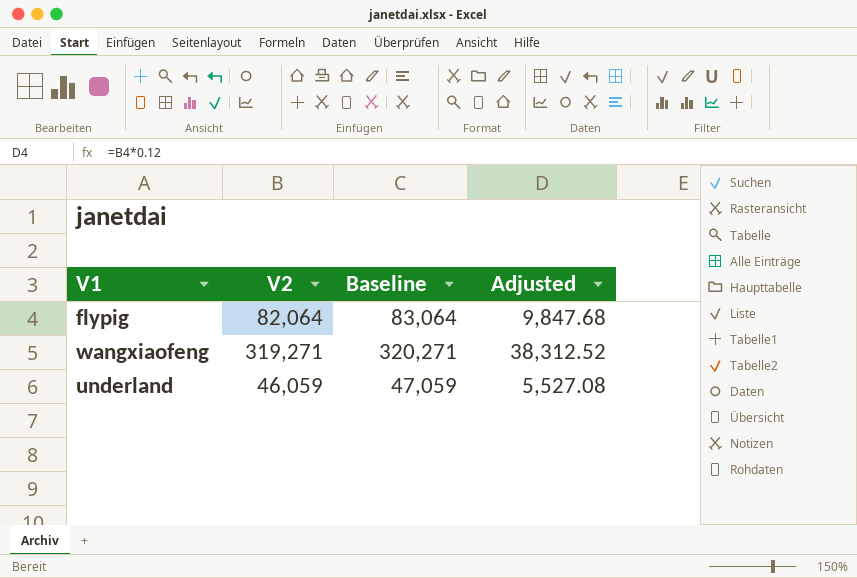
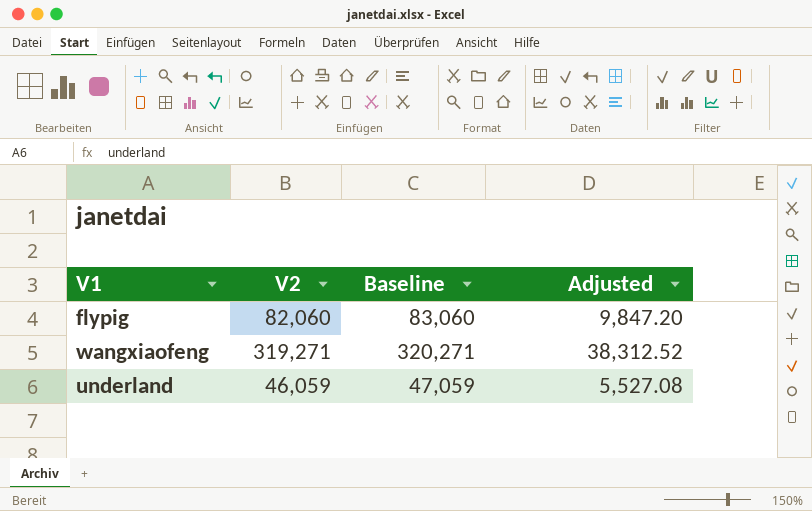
flypig | V2: 82,064 -> 82,060
flypig | Baseline: 83,064 -> 83,060
flypig | Adjusted: 9,847.68 -> 9,847.20

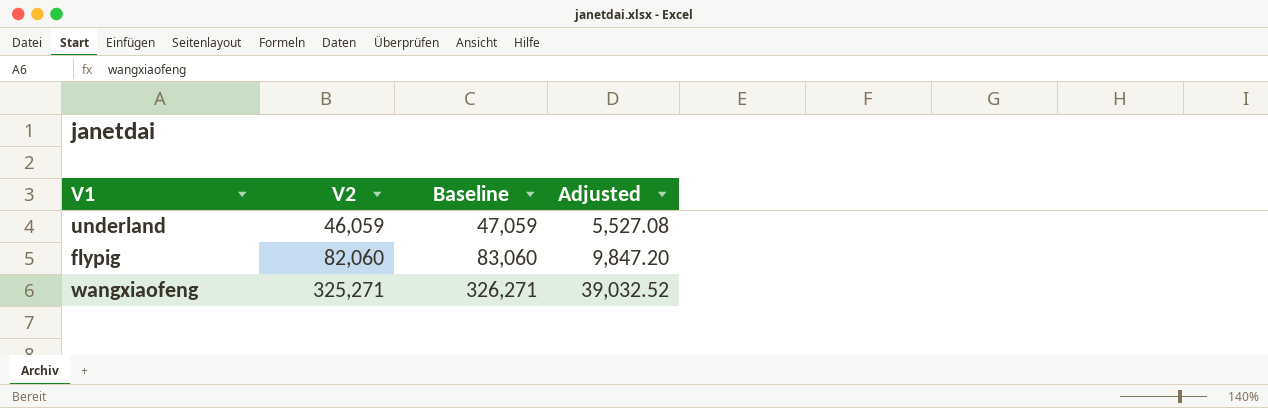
row order: none -> V2 ascending
wangxiaofeng | V2: 319,271 -> 325,271
wangxiaofeng | Baseline: 320,271 -> 326,271
wangxiaofeng | Adjusted: 38,312.52 -> 39,032.52

